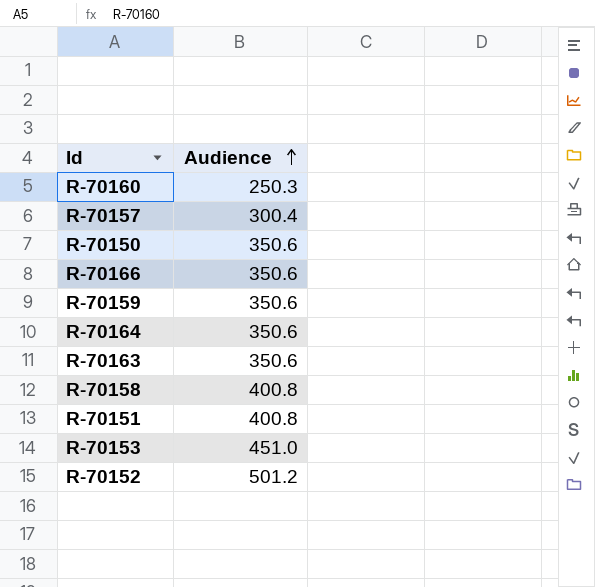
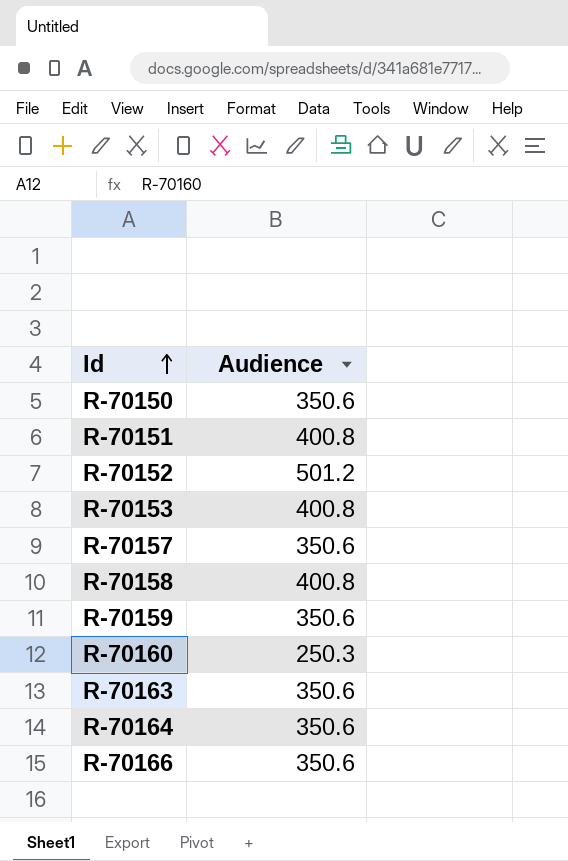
row order: Audience ascending -> Id ascending
R-70153 | Audience: 451.0 -> 400.8
R-70157 | Audience: 300.4 -> 350.6

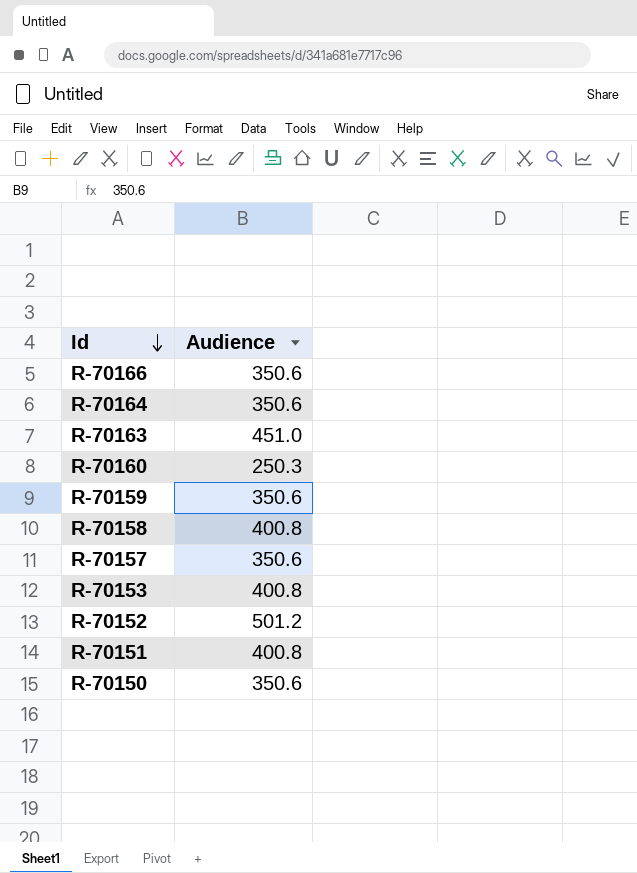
row order: Id ascending -> Id descending
R-70163 | Audience: 350.6 -> 451.0

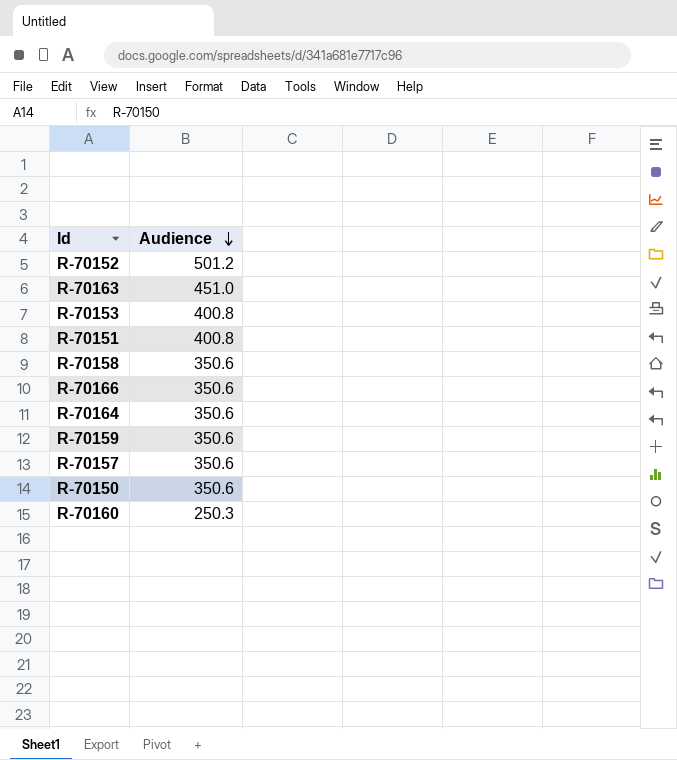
row order: Id descending -> Audience descending
R-70158 | Audience: 400.8 -> 350.6

